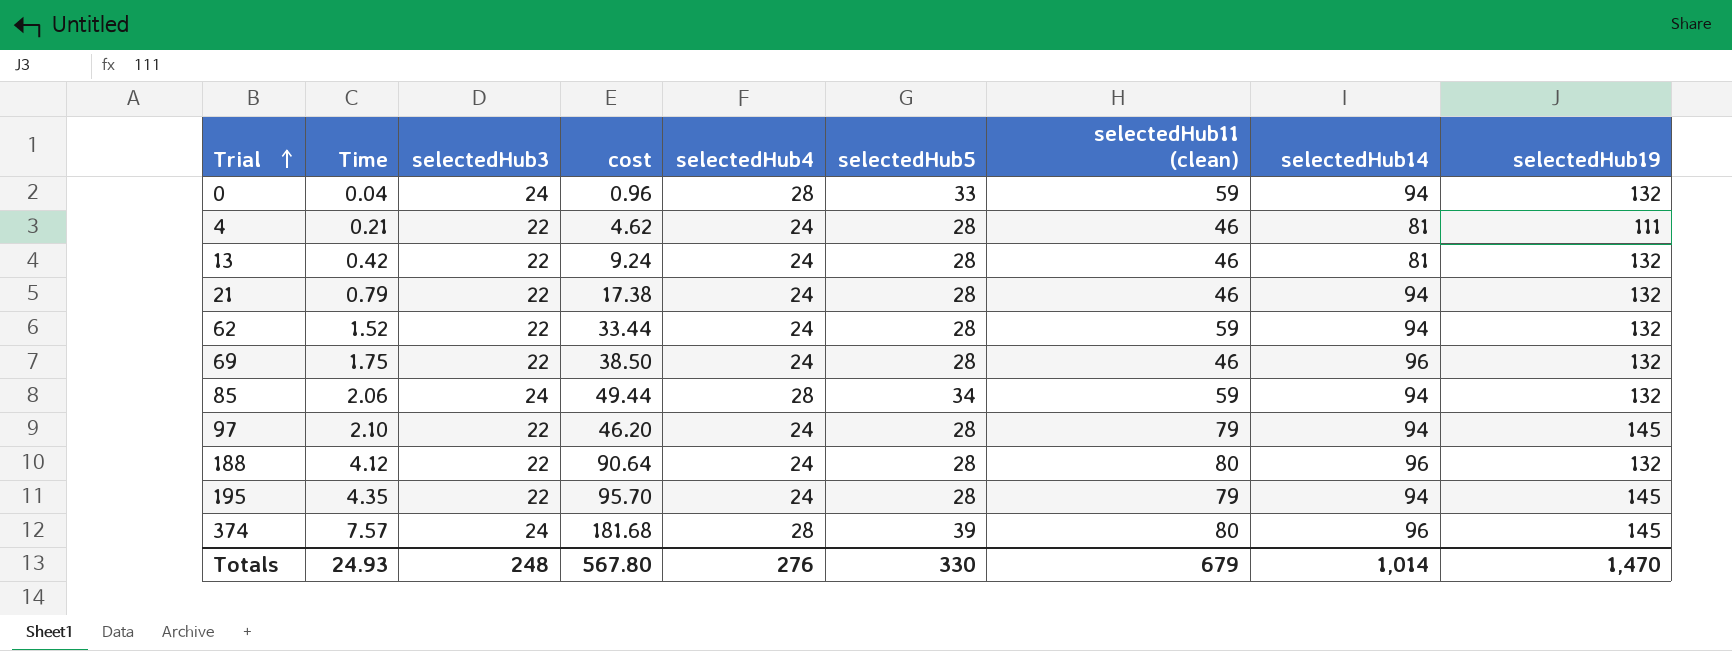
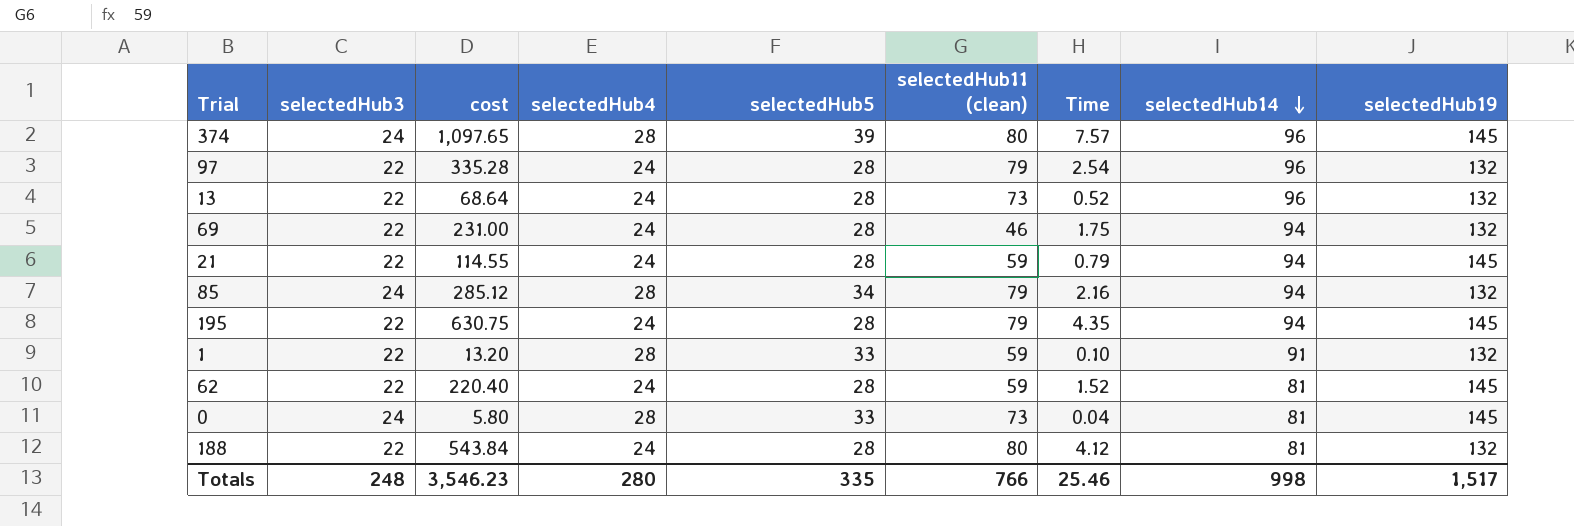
row order: Trial ascending -> selectedHub14 descending
column cost | formula: [Time] * [selectedHub3] -> [Time] * [selectedHub19]
column Time | position: 2 -> 7
row 4: 0.21 | 22 | 4.62 | 24 | 28 | 46 | 81 | 111 -> none
97 | Time: 2.10 -> 2.54
97 | selectedHub14: 94 -> 96
97 | selectedHub19: 145 -> 132
13 | selectedHub11 (clean): 46 -> 73
13 | Time: 0.42 -> 0.52
13 | selectedHub14: 81 -> 96
69 | selectedHub14: 96 -> 94
21 | selectedHub11 (clean): 46 -> 59
21 | selectedHub19: 132 -> 145
85 | selectedHub11 (clean): 59 -> 79
85 | Time: 2.06 -> 2.16
row 1: none -> 22 | 13.20 | 28 | 33 | 59 | 0.10 | 91 | 132
62 | selectedHub14: 94 -> 81
62 | selectedHub19: 132 -> 145
0 | selectedHub11 (clean): 59 -> 73
0 | selectedHub14: 94 -> 81
0 | selectedHub19: 132 -> 145
188 | selectedHub14: 96 -> 81
Totals | cost: 567.80 -> 3,546.23
Totals | selectedHub4: 276 -> 280
Totals | selectedHub5: 330 -> 335
Totals | selectedHub11 (clean): 679 -> 766
Totals | Time: 24.93 -> 25.46
Totals | selectedHub14: 1,014 -> 998
Totals | selectedHub19: 1,470 -> 1,517

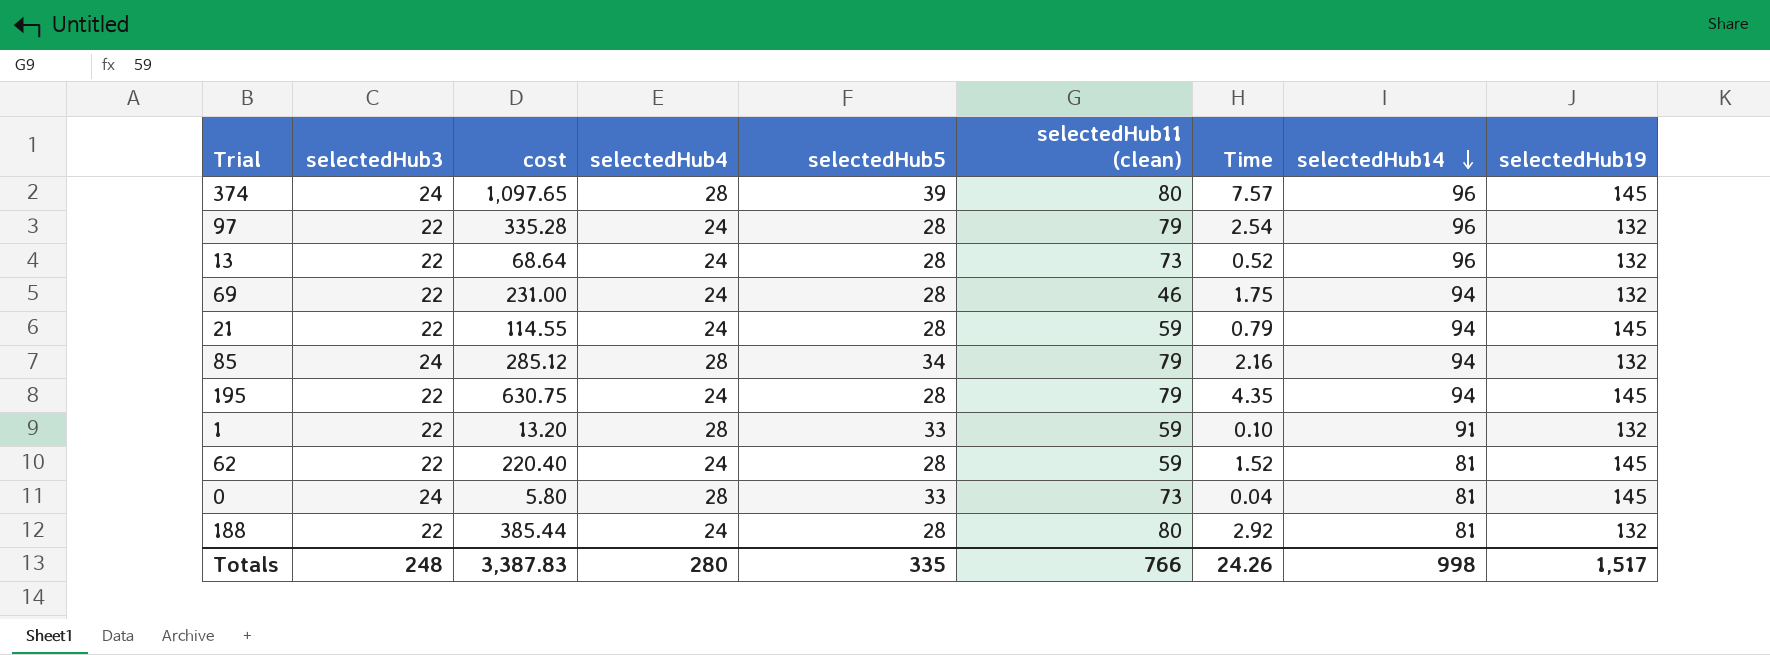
188 | cost: 543.84 -> 385.44
188 | Time: 4.12 -> 2.92
Totals | cost: 3,546.23 -> 3,387.83
Totals | Time: 25.46 -> 24.26

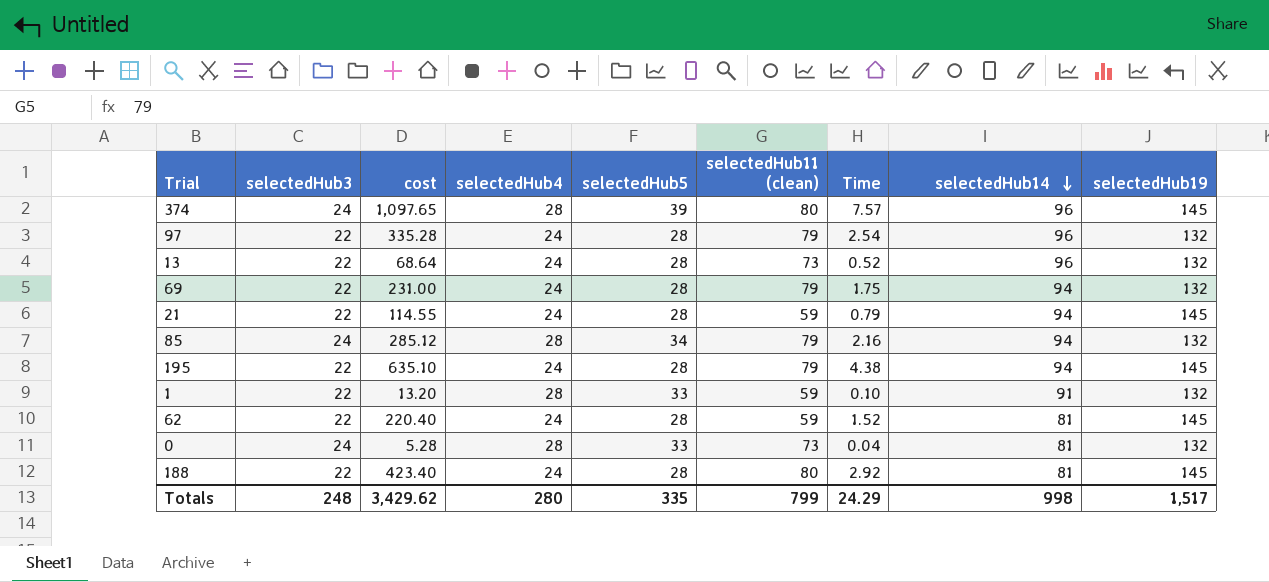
69 | selectedHub11 (clean): 46 -> 79
195 | cost: 630.75 -> 635.10
195 | Time: 4.35 -> 4.38
0 | cost: 5.80 -> 5.28
0 | selectedHub19: 145 -> 132
188 | cost: 385.44 -> 423.40
188 | selectedHub19: 132 -> 145
Totals | cost: 3,387.83 -> 3,429.62
Totals | selectedHub11 (clean): 766 -> 799
Totals | Time: 24.26 -> 24.29

